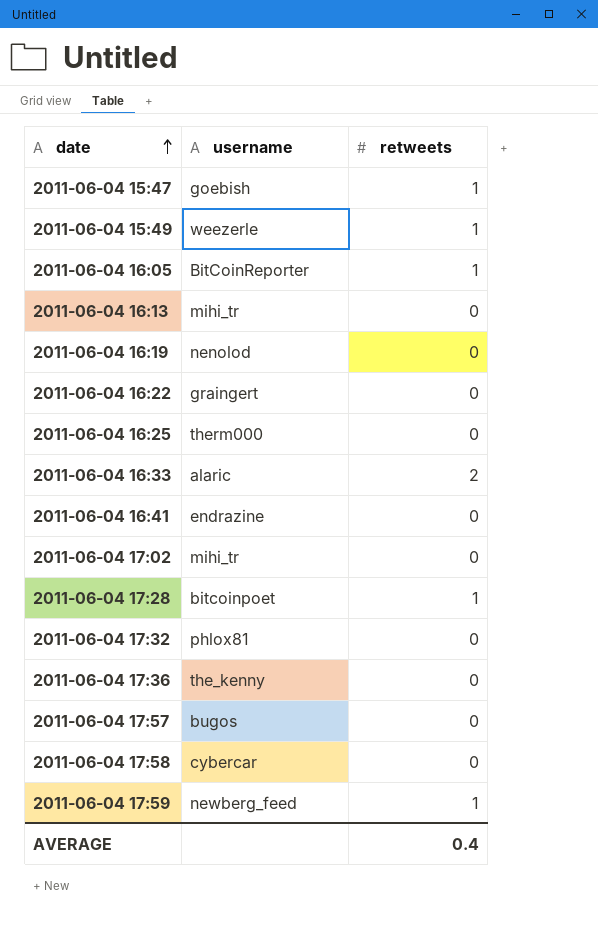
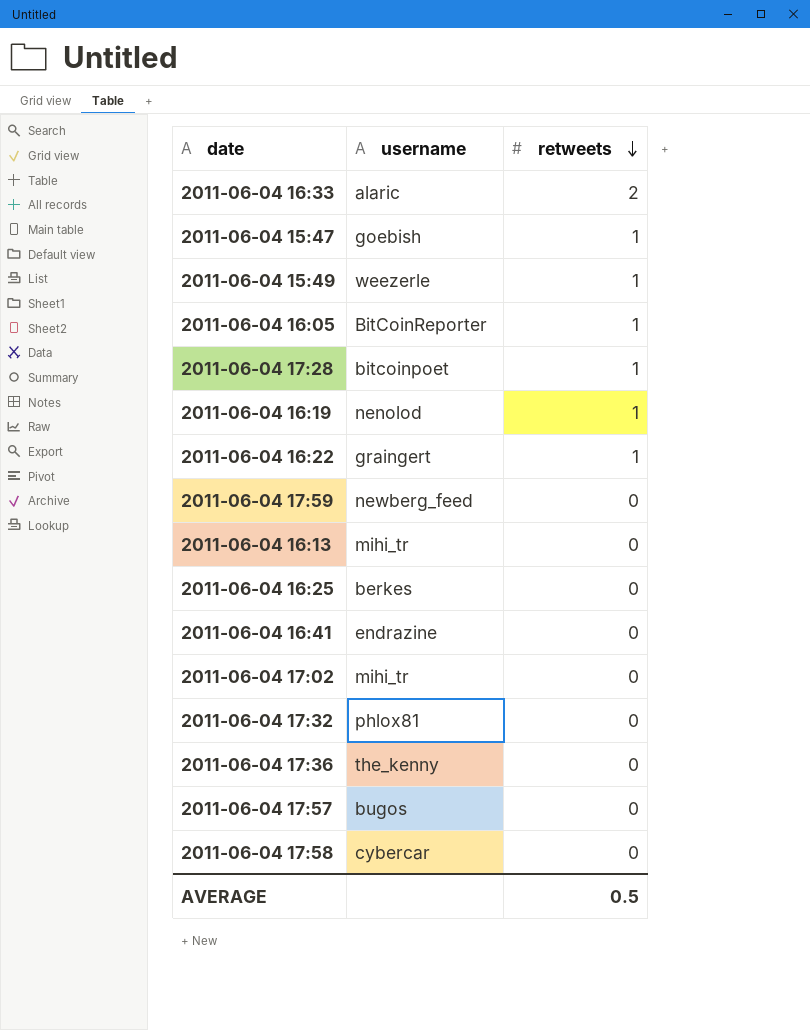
row order: date ascending -> retweets descending
2011-06-04 16:19 | retweets: 0 -> 1
2011-06-04 16:22 | retweets: 0 -> 1
2011-06-04 17:59 | retweets: 1 -> 0
2011-06-04 16:25 | username: therm000 -> berkes
AVERAGE | retweets: 0.4 -> 0.5

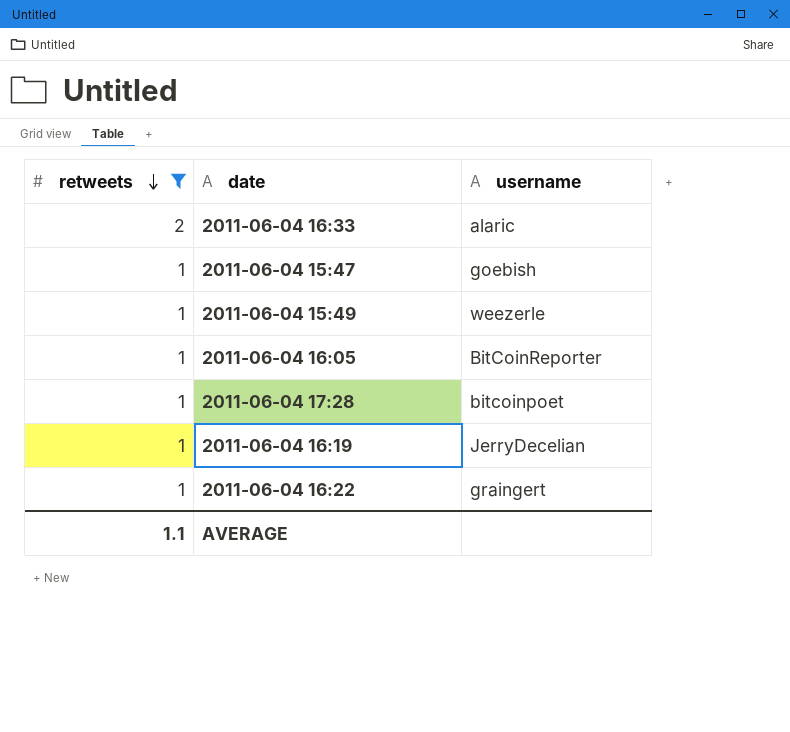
filter: none -> retweets != 0
column retweets | position: 3 -> 1
2011-06-04 16:19 | username: nenolod -> JerryDecelian
AVERAGE | retweets: 0.5 -> 1.1

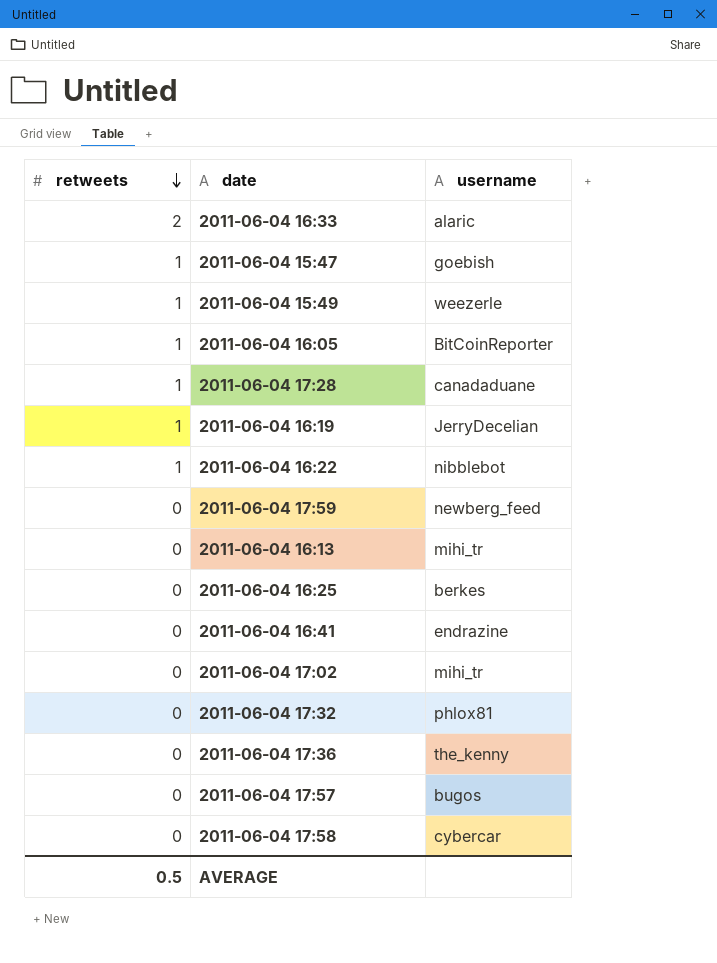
filter: retweets != 0 -> none
2011-06-04 17:28 | username: bitcoinpoet -> canadaduane
2011-06-04 16:22 | username: graingert -> nibblebot
AVERAGE | retweets: 1.1 -> 0.5

